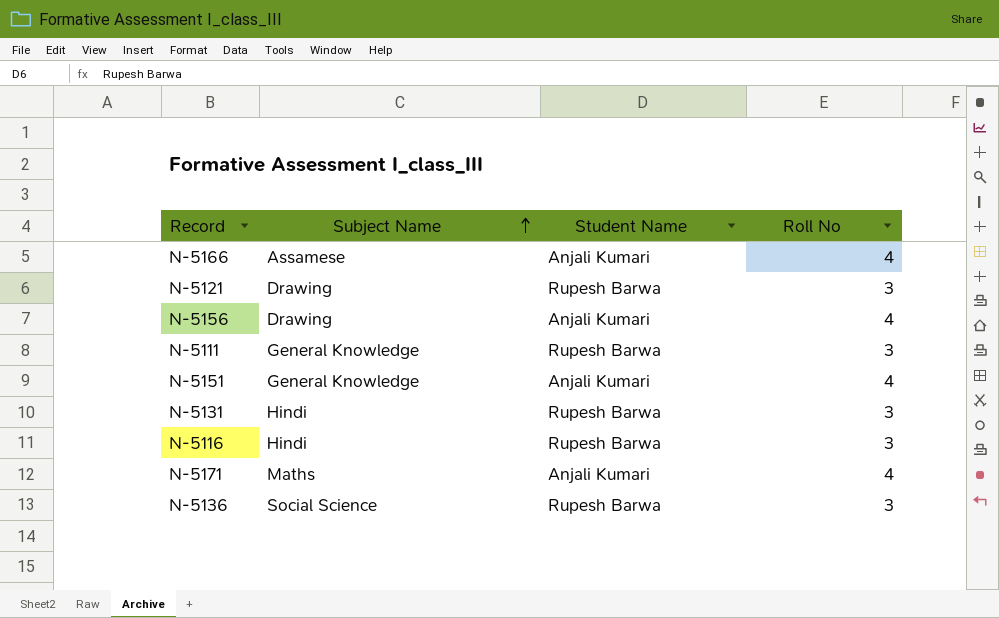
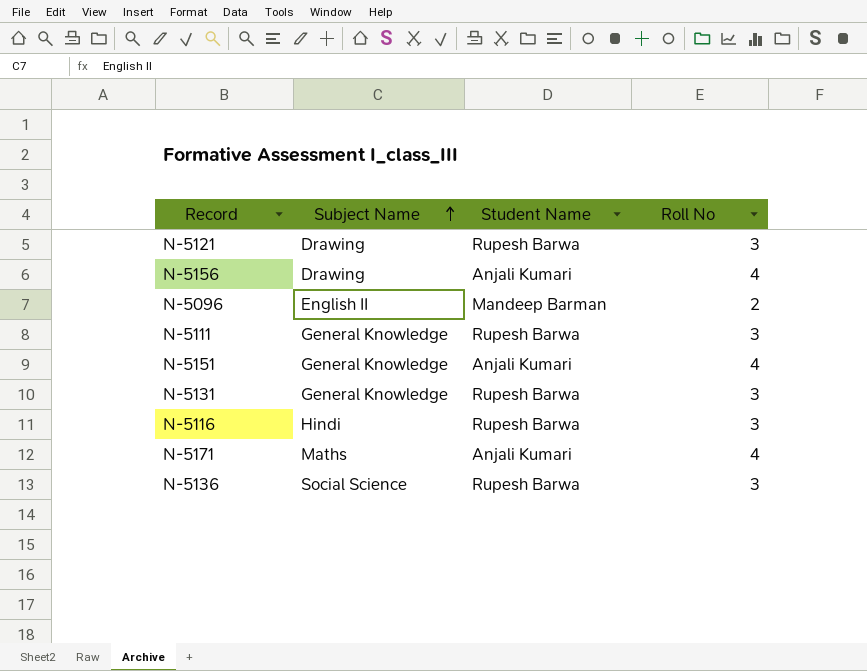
row N-5166: Assamese | Anjali Kumari | 4 -> none
row N-5096: none -> English II | Mandeep Barman | 2
N-5131 | Subject Name: Hindi -> General Knowledge

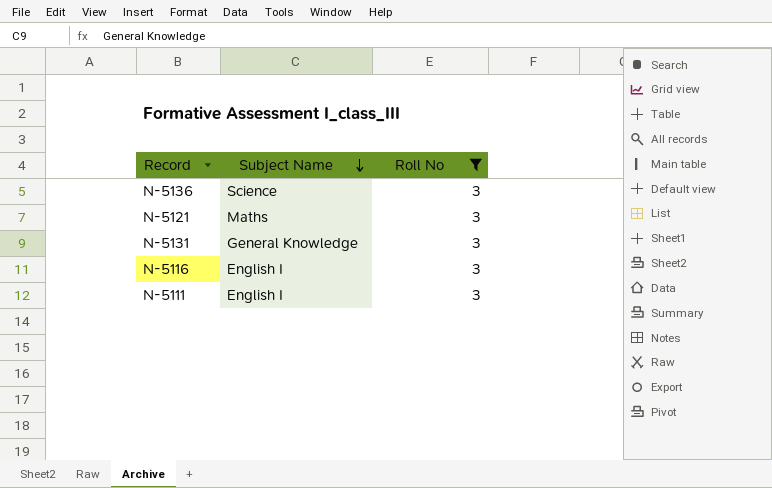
filter: none -> Roll No = 3
row order: Subject Name ascending -> Subject Name descending
column Student Name | position: 3 -> none
N-5136 | Subject Name: Social Science -> Science
N-5121 | Subject Name: Drawing -> Maths
N-5116 | Subject Name: Hindi -> English I
N-5111 | Subject Name: General Knowledge -> English I

